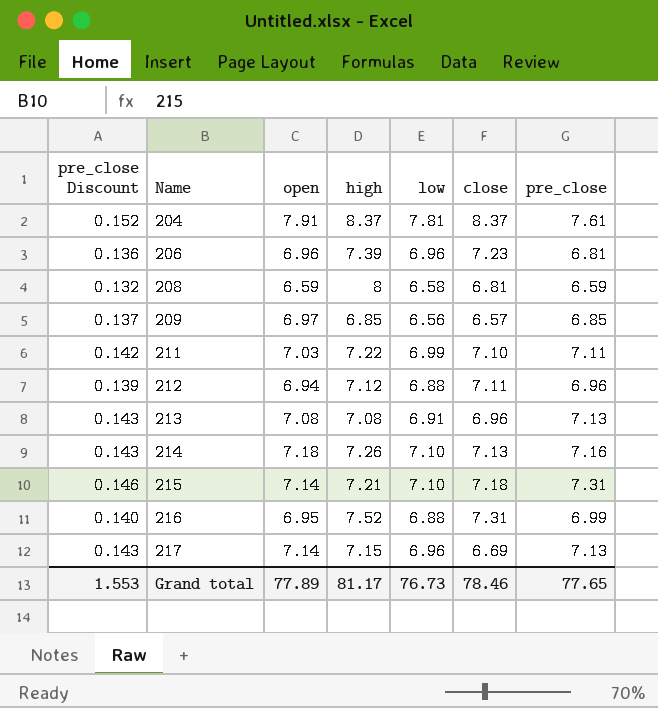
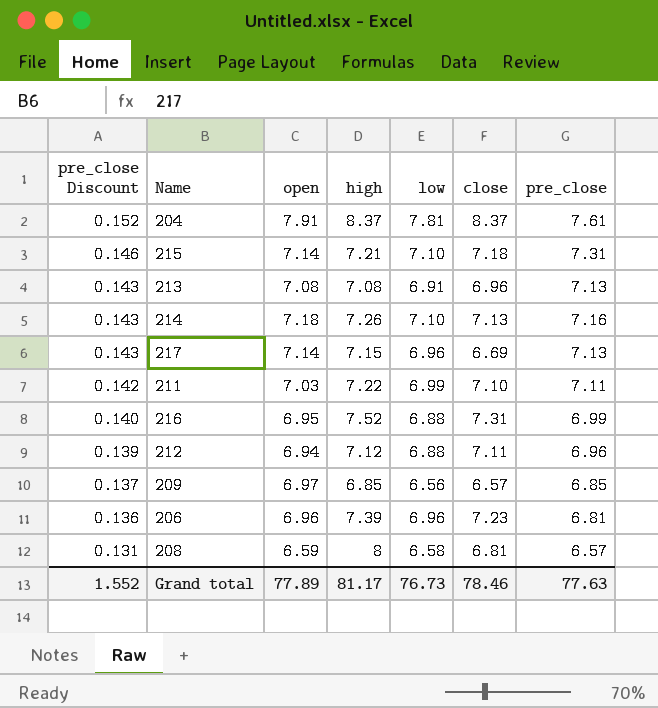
row order: Name ascending -> pre_close Discount descending
208 | pre_close Discount: 0.132 -> 0.131
208 | pre_close: 6.59 -> 6.57
Grand total | pre_close Discount: 1.553 -> 1.552
Grand total | pre_close: 77.65 -> 77.63

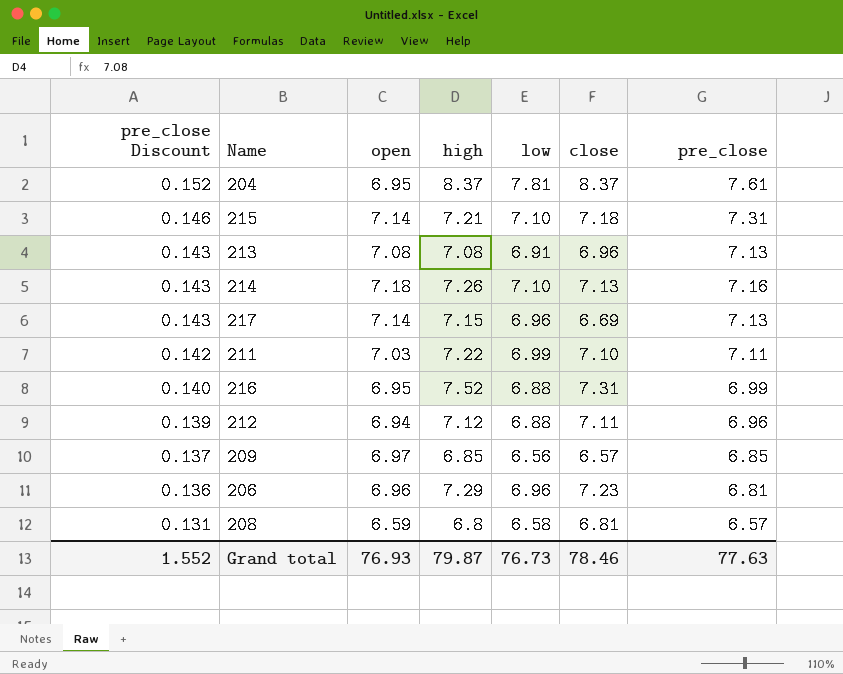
204 | open: 7.91 -> 6.95
206 | high: 7.39 -> 7.29
208 | high: 8 -> 6.8
Grand total | open: 77.89 -> 76.93
Grand total | high: 81.17 -> 79.87

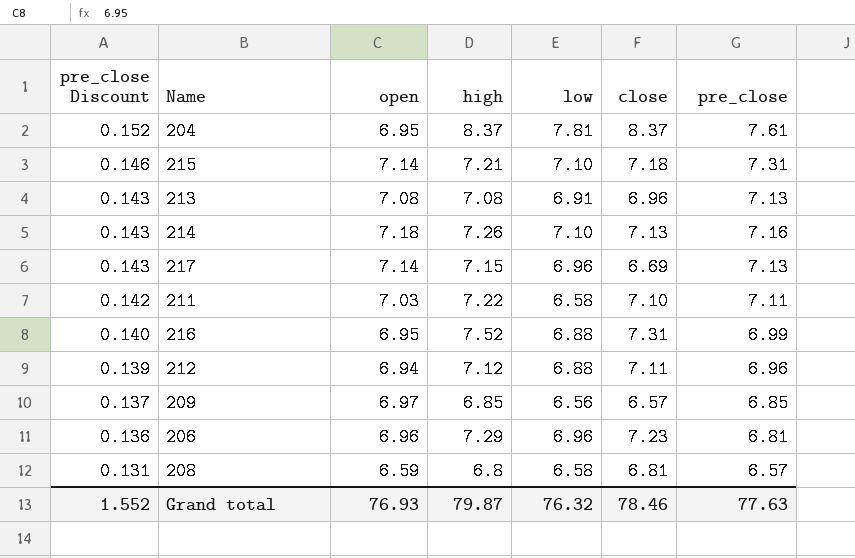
211 | low: 6.99 -> 6.58
Grand total | low: 76.73 -> 76.32

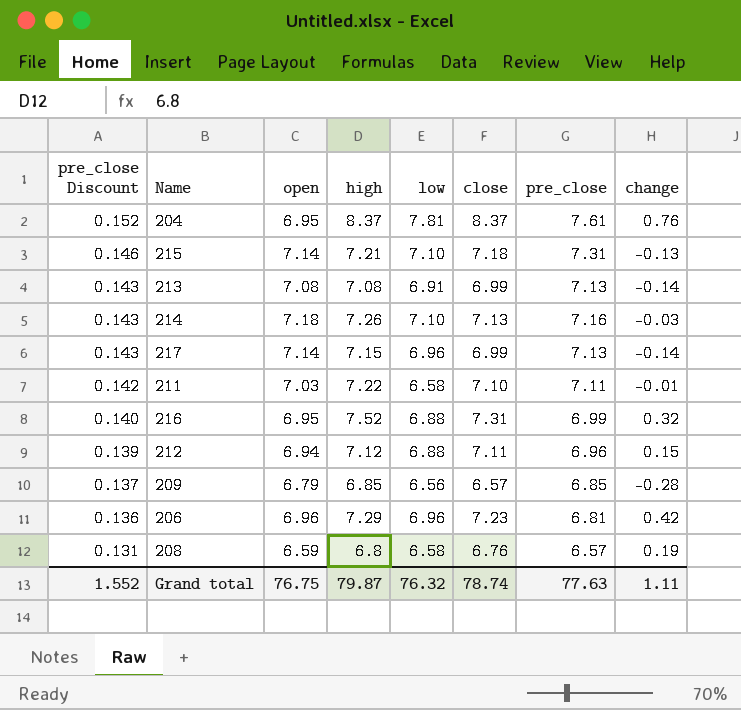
column change | formula: none -> [close] - [pre_close]
213 | close: 6.96 -> 6.99
217 | close: 6.69 -> 6.99
209 | open: 6.97 -> 6.79
208 | close: 6.81 -> 6.76
Grand total | open: 76.93 -> 76.75
Grand total | close: 78.46 -> 78.74

